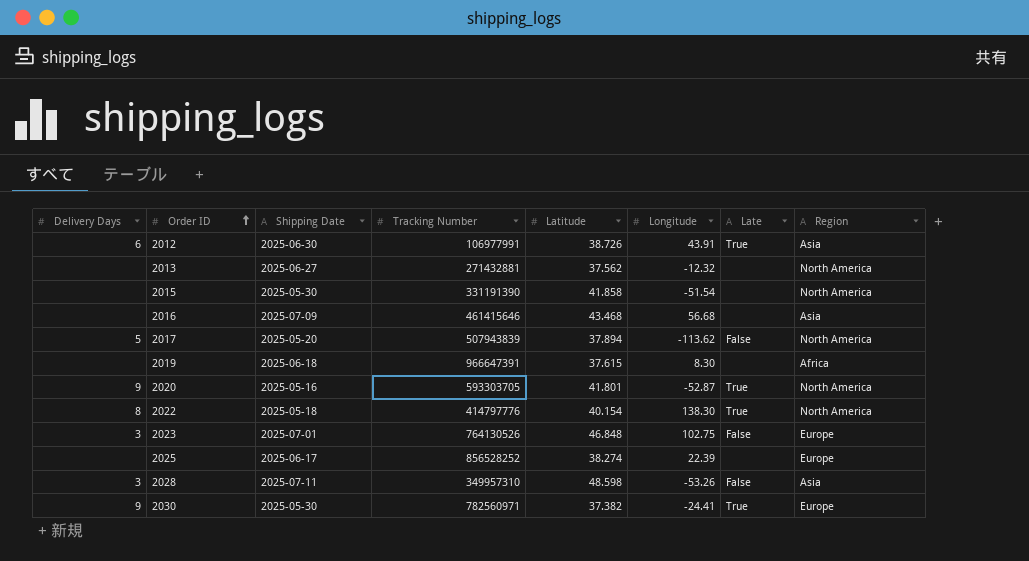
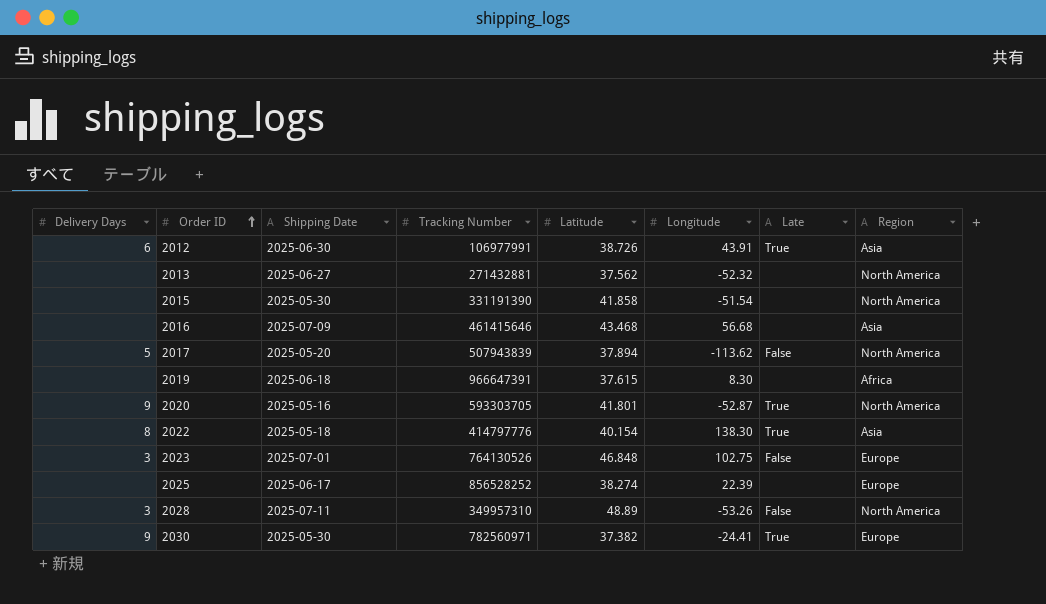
2013 | Longitude: -12.32 -> -52.32
2022 | Region: North America -> Asia
2028 | Latitude: 48.598 -> 48.89
2028 | Region: Asia -> North America

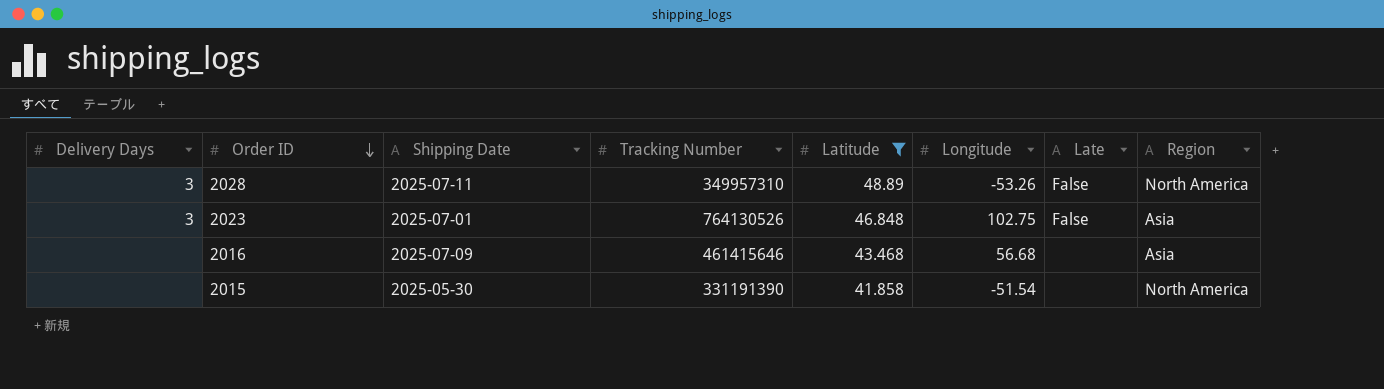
filter: none -> Latitude >= 41.858
row order: Order ID ascending -> Order ID descending
2023 | Region: Europe -> Asia

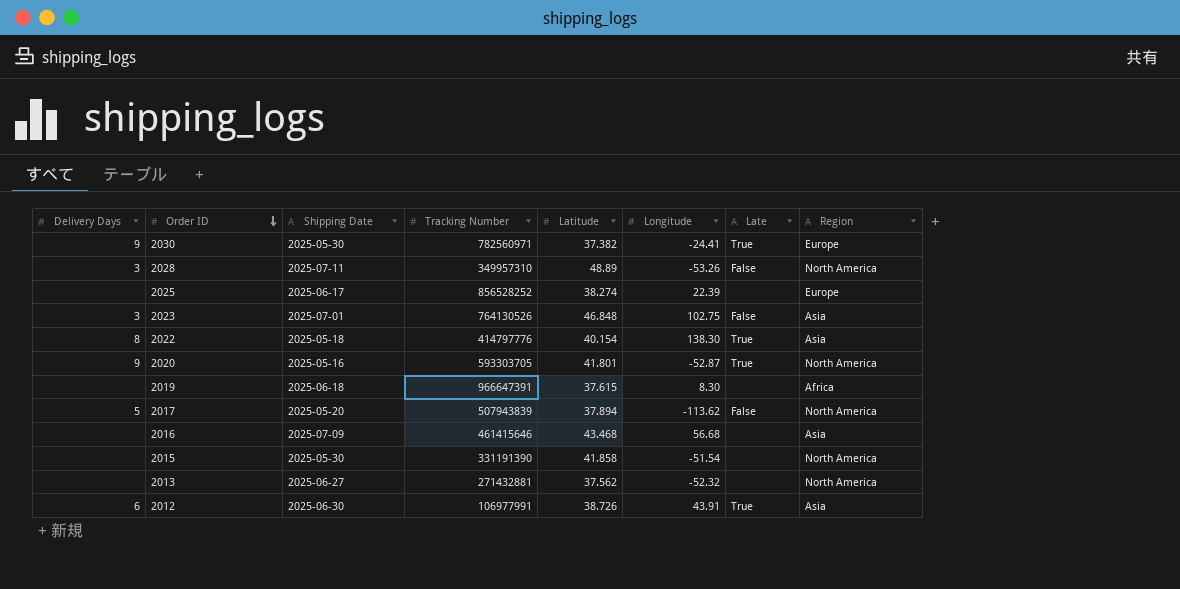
filter: Latitude >= 41.858 -> none

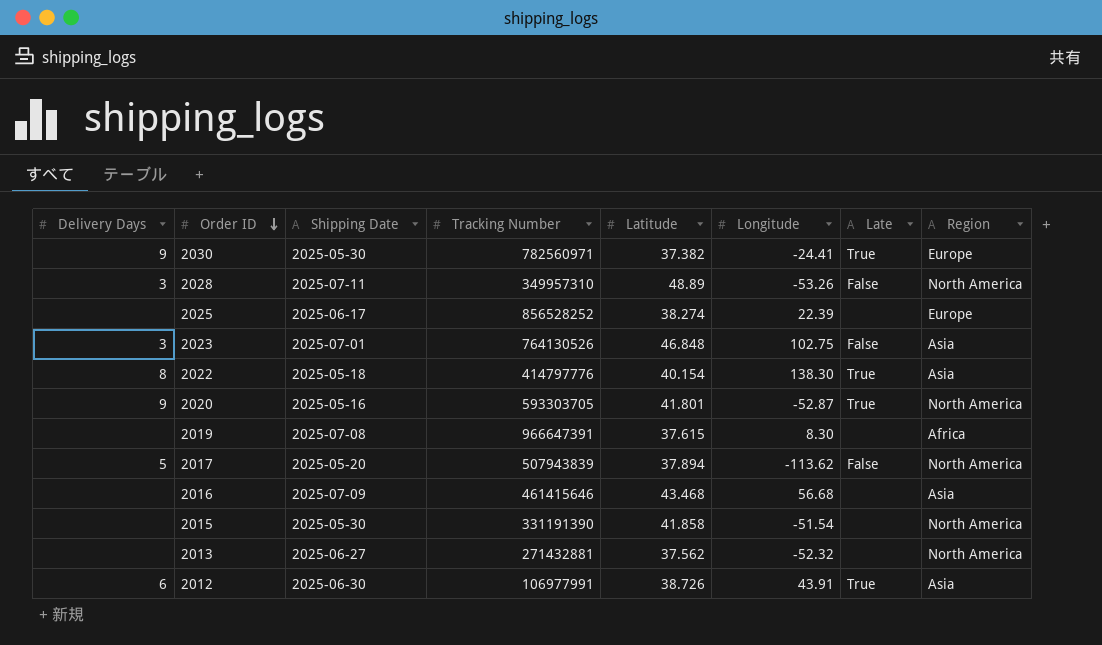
2019 | Shipping Date: 2025-06-18 -> 2025-07-08

